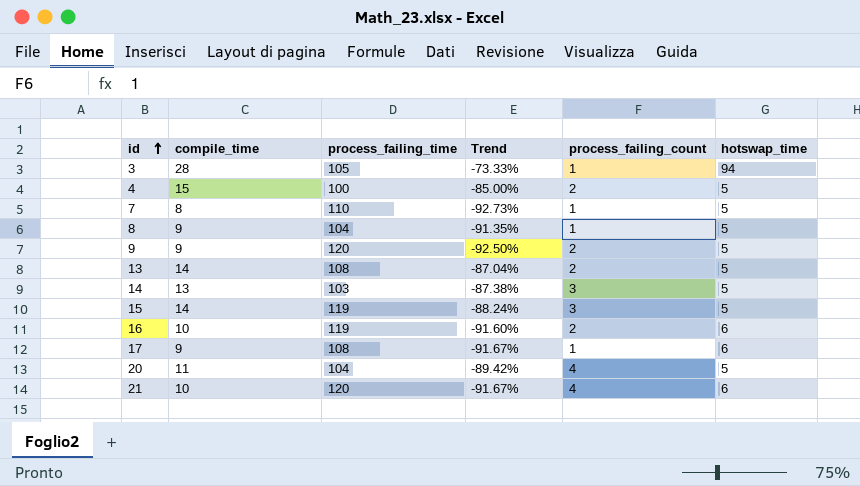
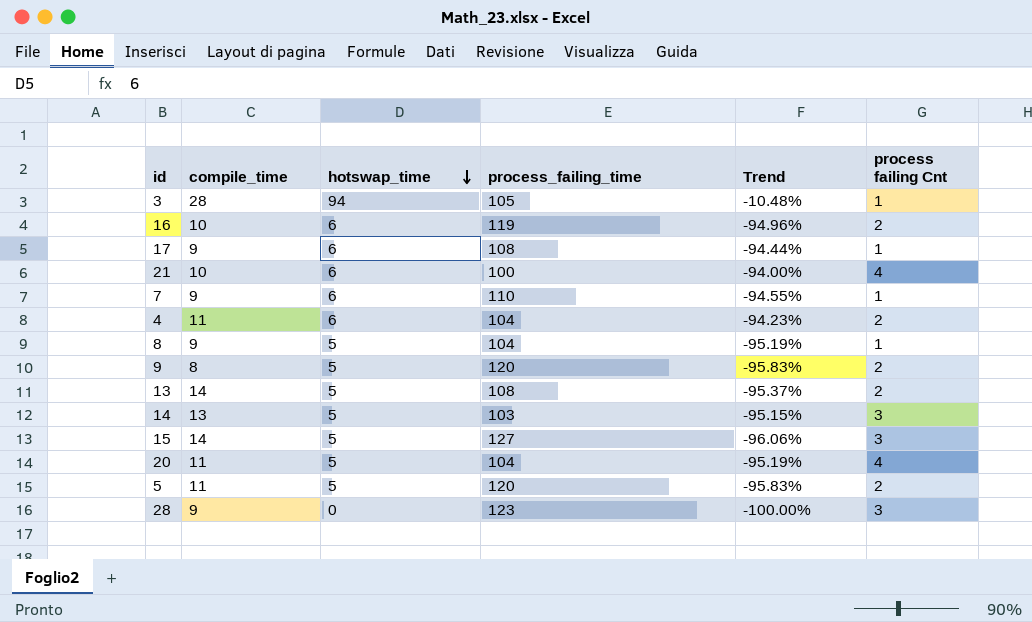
row order: id ascending -> hotswap_time descending
column hotswap_time | position: 6 -> 3
column Trend | formula: ([compile_time] - [process_failing_time]) / [process_failing_time] -> ([hotswap_time] - [process_failing_time]) / [process_failing_time]
column name: process_failing_count -> process failing Cnt
21 | process_failing_time: 120 -> 100
7 | compile_time: 8 -> 9
7 | hotswap_time: 5 -> 6
4 | compile_time: 15 -> 11
4 | hotswap_time: 5 -> 6
4 | process_failing_time: 100 -> 104
9 | compile_time: 9 -> 8
15 | process_failing_time: 119 -> 127
row 5: none -> 11 | 5 | 120 | -95.83% | 2
row 28: none -> 9 | 0 | 123 | -100.00% | 3

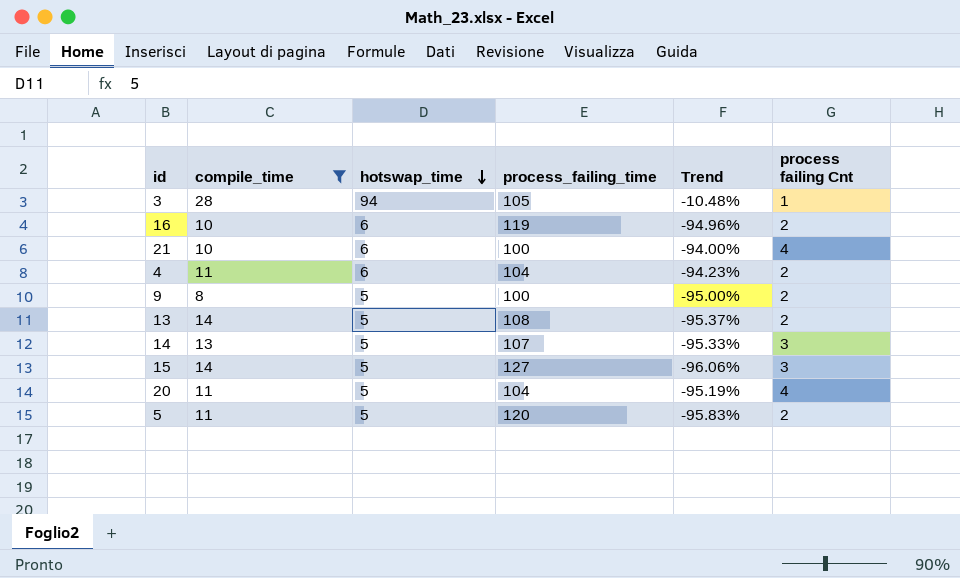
filter: none -> compile_time != 9
9 | process_failing_time: 120 -> 100
9 | Trend: -95.83% -> -95.00%
14 | process_failing_time: 103 -> 107
14 | Trend: -95.15% -> -95.33%

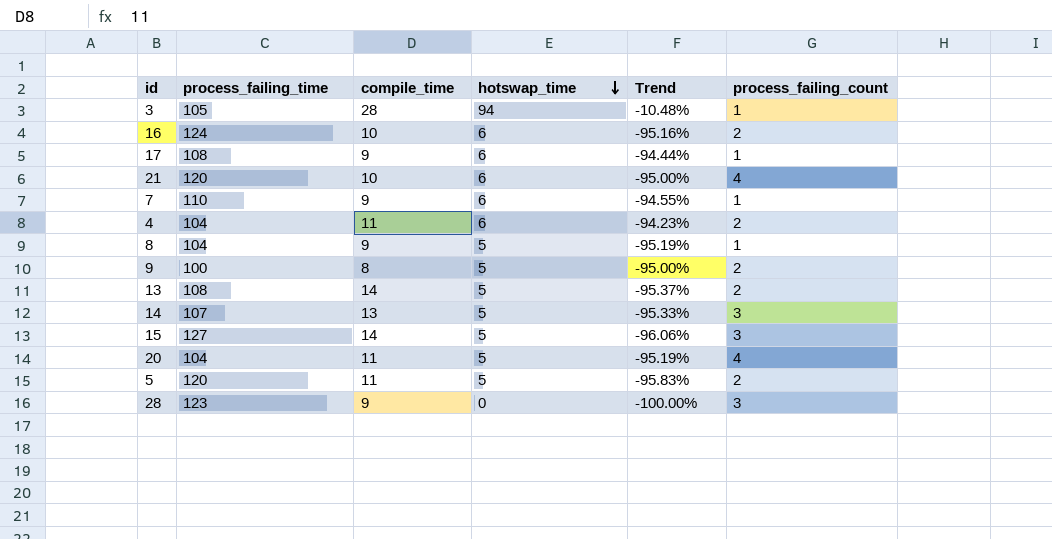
filter: compile_time != 9 -> none
column process_failing_time | position: 4 -> 2
column name: process failing Cnt -> process_failing_count
16 | process_failing_time: 119 -> 124
16 | Trend: -94.96% -> -95.16%
21 | process_failing_time: 100 -> 120
21 | Trend: -94.00% -> -95.00%

